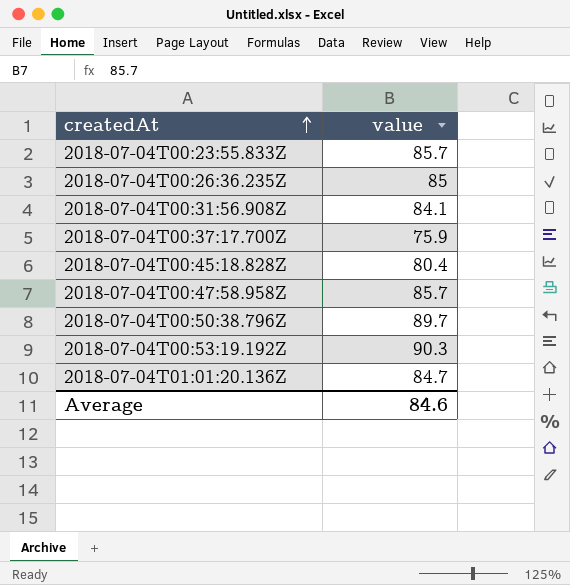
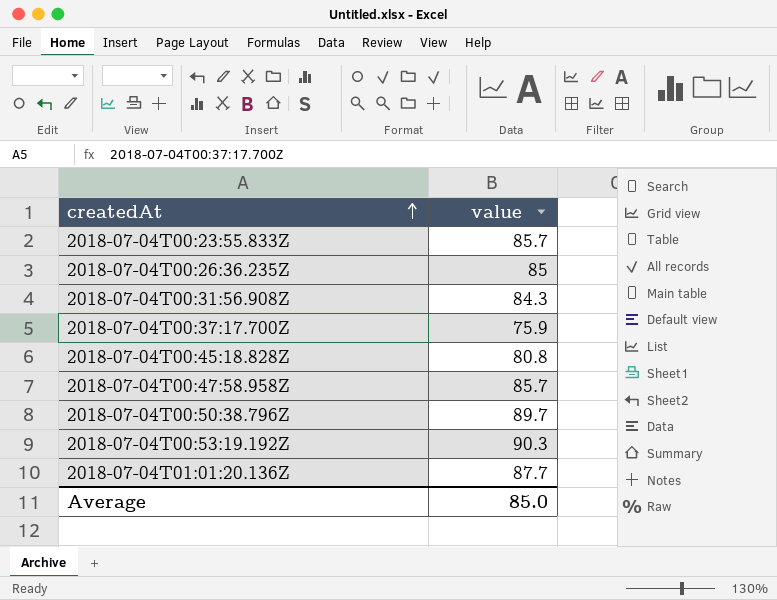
2018-07-04T00:31:56.908Z | value: 84.1 -> 84.3
2018-07-04T00:45:18.828Z | value: 80.4 -> 80.8
2018-07-04T01:01:20.136Z | value: 84.7 -> 87.7
Average | value: 84.6 -> 85.0

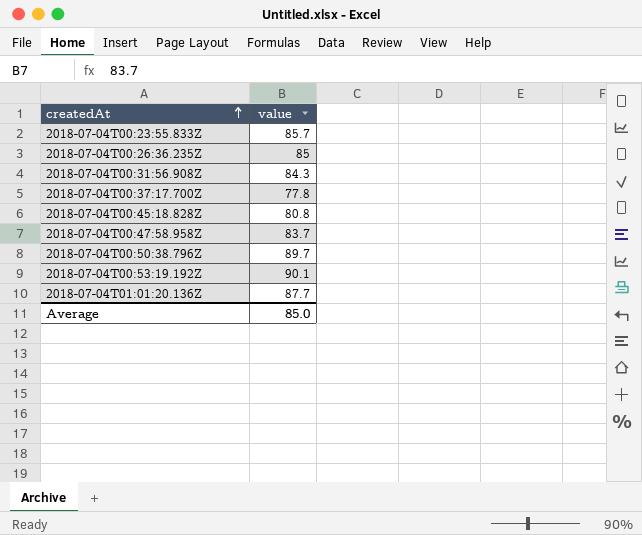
2018-07-04T00:37:17.700Z | value: 75.9 -> 77.8
2018-07-04T00:47:58.958Z | value: 85.7 -> 83.7
2018-07-04T00:53:19.192Z | value: 90.3 -> 90.1

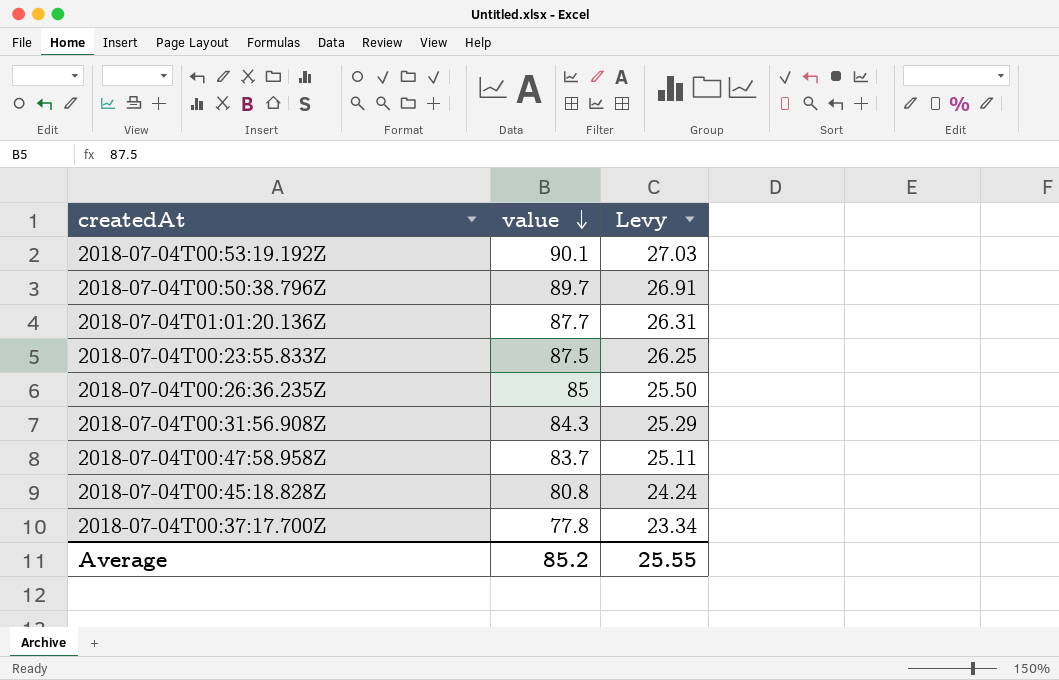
row order: createdAt ascending -> value descending
column Levy | formula: none -> [value] * 0.3
2018-07-04T00:23:55.833Z | value: 85.7 -> 87.5
Average | value: 85.0 -> 85.2

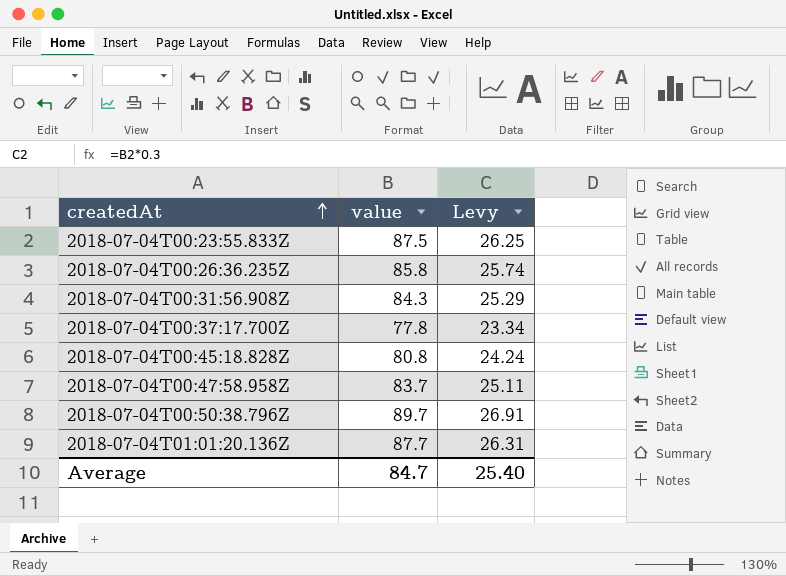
row order: value descending -> createdAt ascending
row 2018-07-04T00:53:19.192Z: 90.1 | 27.03 -> none
2018-07-04T00:26:36.235Z | value: 85 -> 85.8
2018-07-04T00:26:36.235Z | Levy: 25.50 -> 25.74
Average | value: 85.2 -> 84.7
Average | Levy: 25.55 -> 25.40

